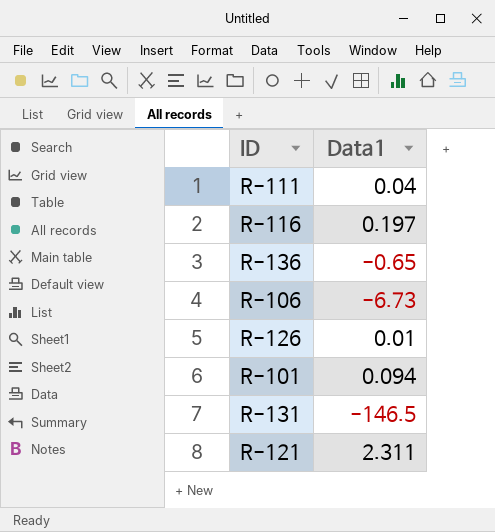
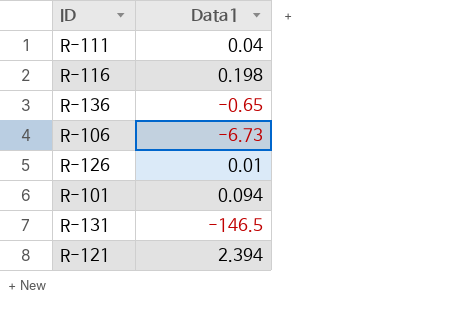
R-116 | Data1: 0.197 -> 0.198
R-121 | Data1: 2.311 -> 2.394

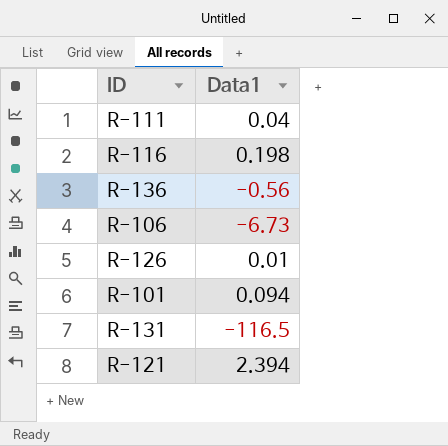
R-136 | Data1: -0.65 -> -0.56
R-131 | Data1: -146.5 -> -116.5

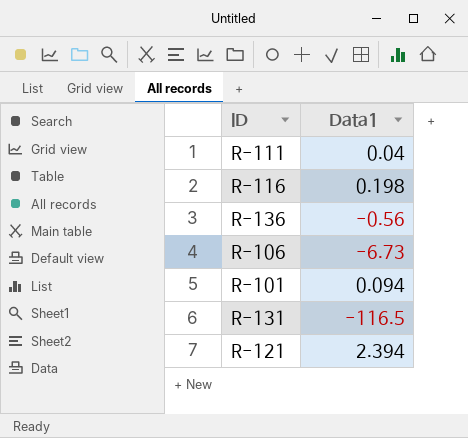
row R-126: 0.01 -> none

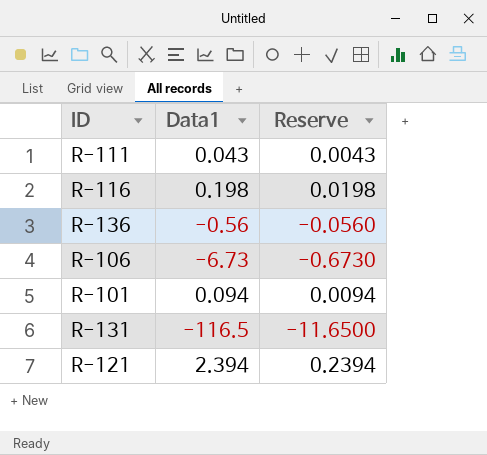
column Reserve | formula: none -> [Data1] * 0.1
R-111 | Data1: 0.04 -> 0.043

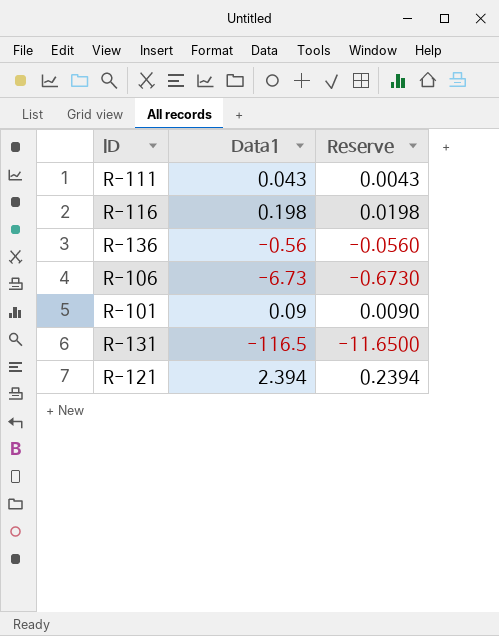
R-101 | Data1: 0.094 -> 0.09
R-101 | Reserve: 0.0094 -> 0.0090

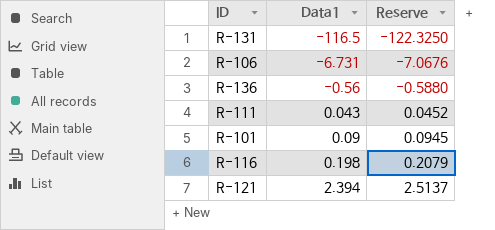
row order: none -> Data1 ascending
column Reserve | formula: [Data1] * 0.1 -> [Data1] * 1.05
R-106 | Data1: -6.73 -> -6.731

